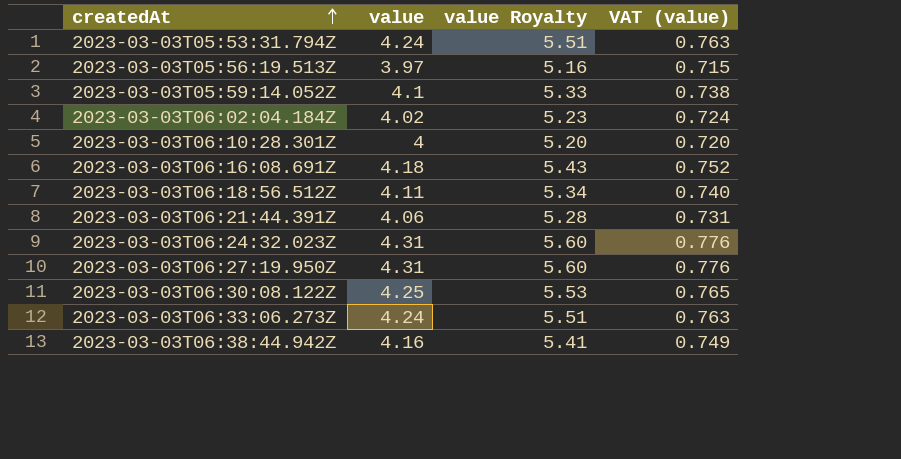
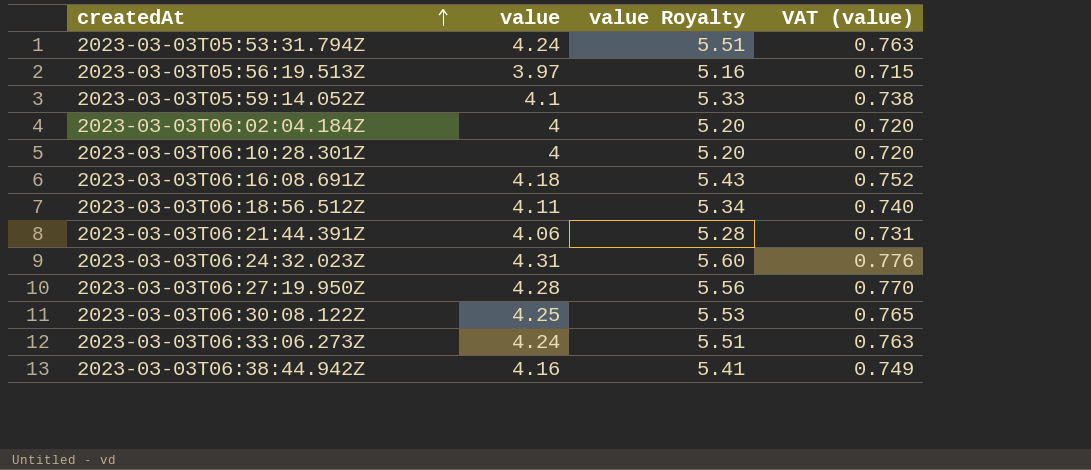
2023-03-03T06:02:04.184Z | value: 4.02 -> 4
2023-03-03T06:02:04.184Z | value Royalty: 5.23 -> 5.20
2023-03-03T06:02:04.184Z | VAT (value): 0.724 -> 0.720
2023-03-03T06:27:19.950Z | value: 4.31 -> 4.28
2023-03-03T06:27:19.950Z | value Royalty: 5.60 -> 5.56
2023-03-03T06:27:19.950Z | VAT (value): 0.776 -> 0.770

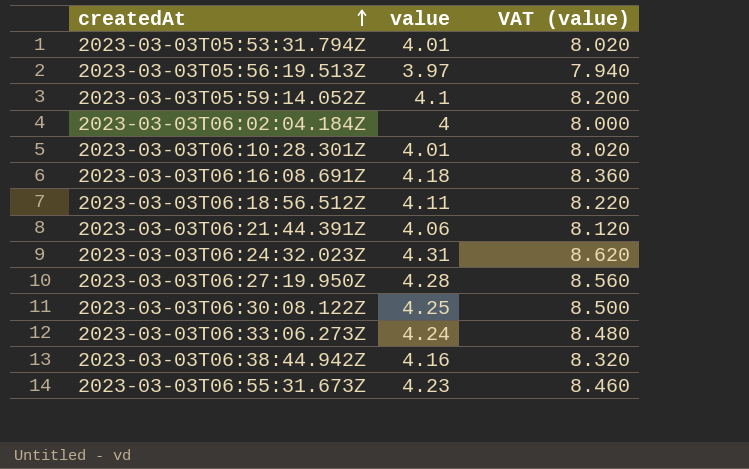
column value Royalty | formula: [value] * 1.3 -> none
column VAT (value) | formula: [value] * 0.18 -> [value] * 2
2023-03-03T05:53:31.794Z | value: 4.24 -> 4.01
2023-03-03T06:10:28.301Z | value: 4 -> 4.01
row 2023-03-03T06:55:31.673Z: none -> 4.23 | 8.460

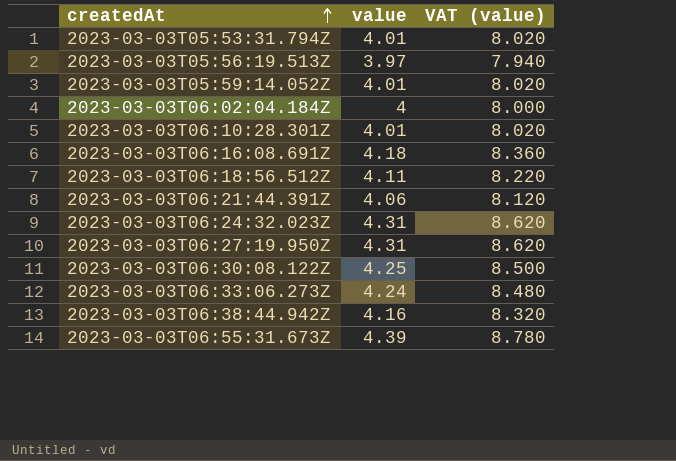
2023-03-03T05:59:14.052Z | value: 4.1 -> 4.01
2023-03-03T05:59:14.052Z | VAT (value): 8.200 -> 8.020
2023-03-03T06:27:19.950Z | value: 4.28 -> 4.31
2023-03-03T06:27:19.950Z | VAT (value): 8.560 -> 8.620
2023-03-03T06:55:31.673Z | value: 4.23 -> 4.39
2023-03-03T06:55:31.673Z | VAT (value): 8.460 -> 8.780

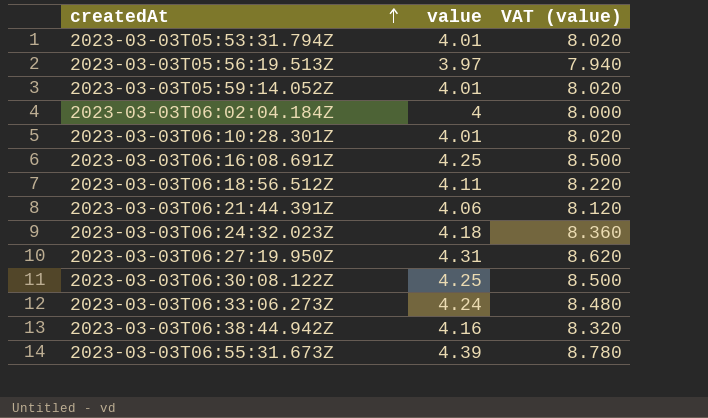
2023-03-03T06:16:08.691Z | value: 4.18 -> 4.25
2023-03-03T06:16:08.691Z | VAT (value): 8.360 -> 8.500
2023-03-03T06:24:32.023Z | value: 4.31 -> 4.18
2023-03-03T06:24:32.023Z | VAT (value): 8.620 -> 8.360

